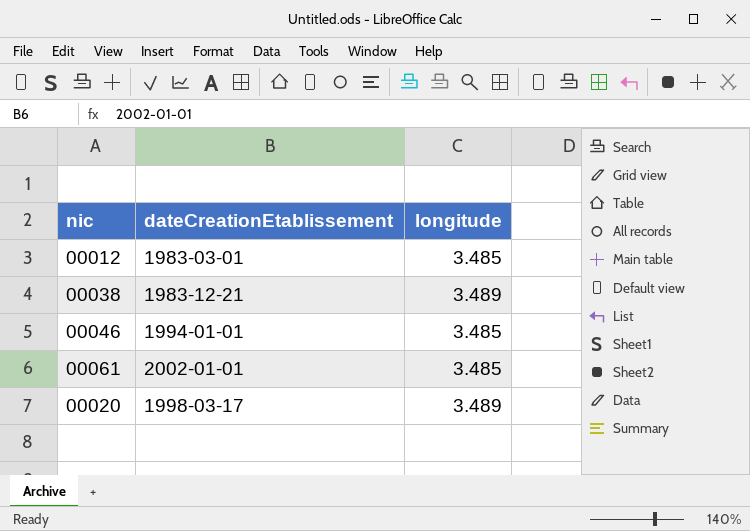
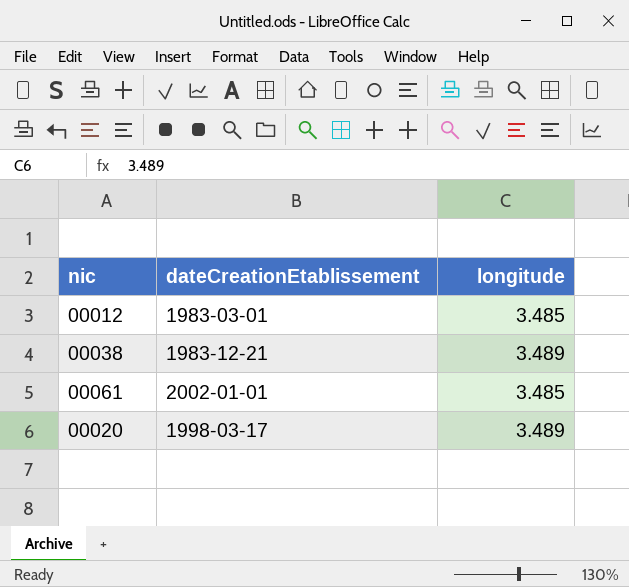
row 00046: 1994-01-01 | 3.485 -> none

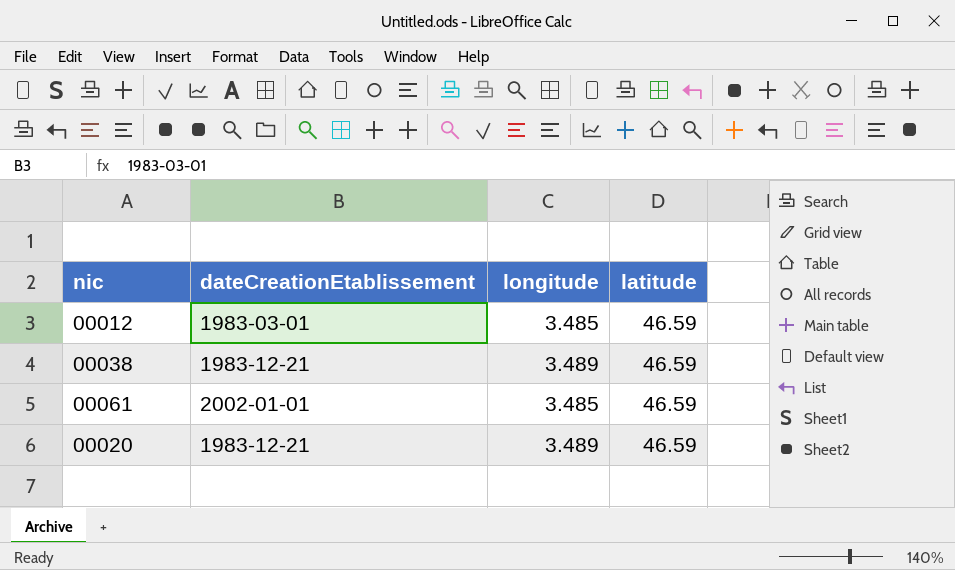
column latitude | position: none -> 4
00020 | dateCreationEtablissement: 1998-03-17 -> 1983-12-21

